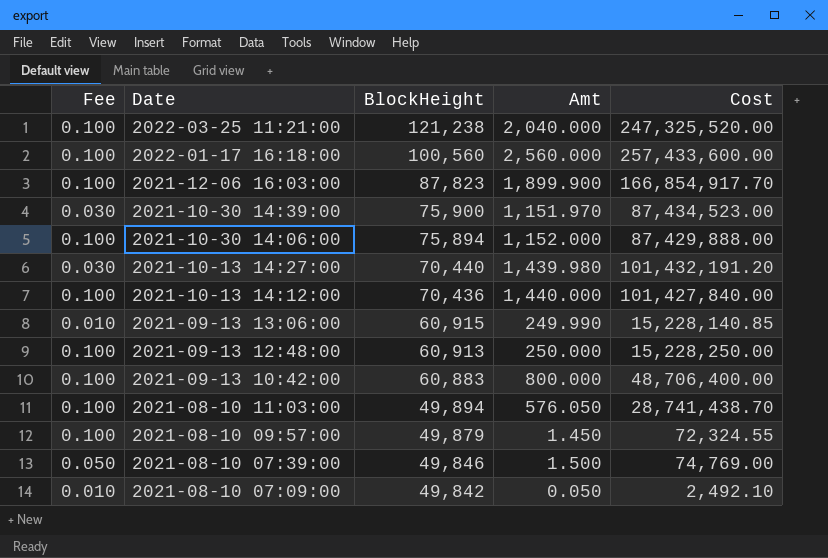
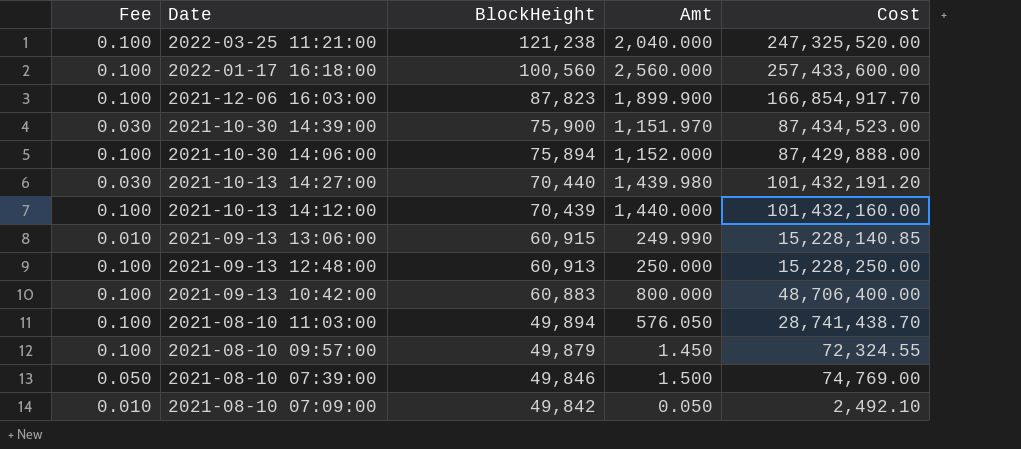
2021-10-13 14:12:00 | BlockHeight: 70,436 -> 70,439
2021-10-13 14:12:00 | Cost: 101,427,840.00 -> 101,432,160.00

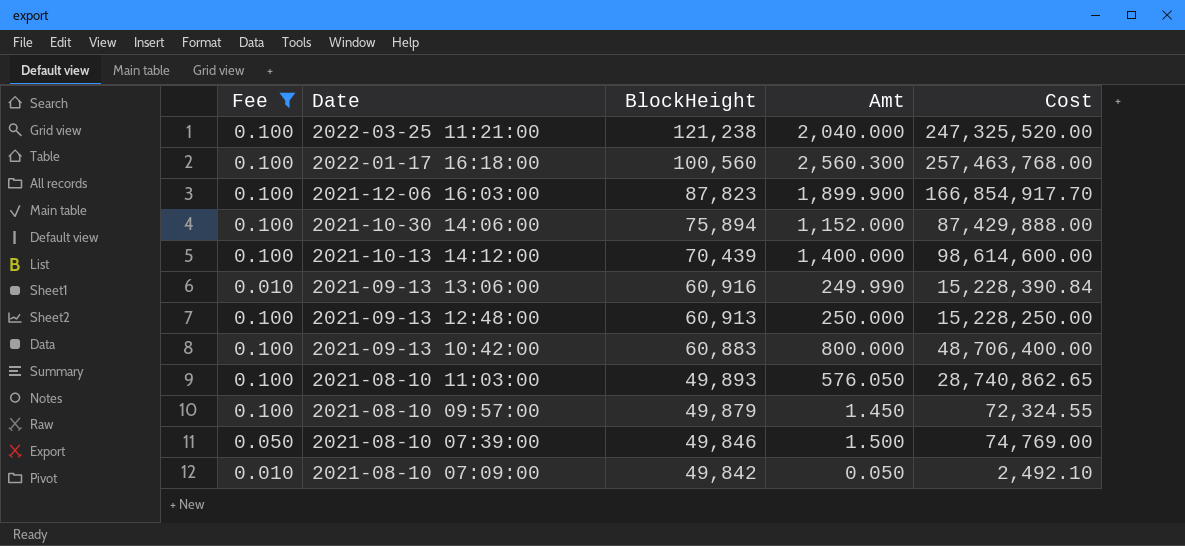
filter: none -> Fee != 0.030
2022-01-17 16:18:00 | Amt: 2,560.000 -> 2,560.300
2022-01-17 16:18:00 | Cost: 257,433,600.00 -> 257,463,768.00
2021-10-13 14:12:00 | Amt: 1,440.000 -> 1,400.000
2021-10-13 14:12:00 | Cost: 101,432,160.00 -> 98,614,600.00
2021-09-13 13:06:00 | BlockHeight: 60,915 -> 60,916
2021-09-13 13:06:00 | Cost: 15,228,140.85 -> 15,228,390.84
2021-08-10 11:03:00 | BlockHeight: 49,894 -> 49,893
2021-08-10 11:03:00 | Cost: 28,741,438.70 -> 28,740,862.65

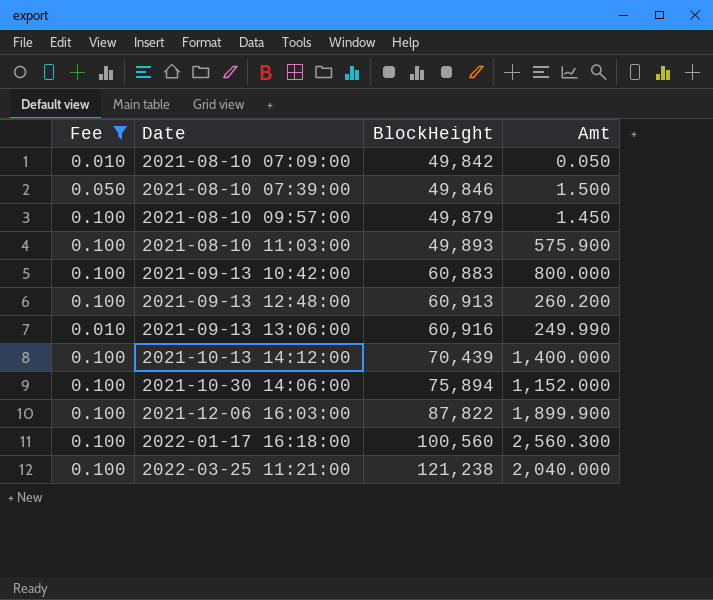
row order: Date descending -> Date ascending
column Cost | formula: [BlockHeight] * [Amt] -> none
2021-08-10 11:03:00 | Amt: 576.050 -> 575.900
2021-09-13 12:48:00 | Amt: 250.000 -> 260.200
2021-12-06 16:03:00 | BlockHeight: 87,823 -> 87,822

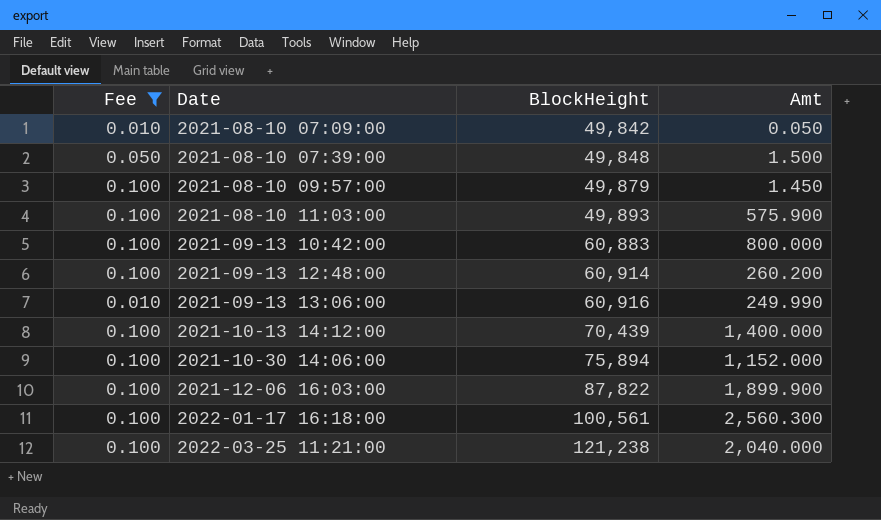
2021-08-10 07:39:00 | BlockHeight: 49,846 -> 49,848
2021-09-13 12:48:00 | BlockHeight: 60,913 -> 60,914
2022-01-17 16:18:00 | BlockHeight: 100,560 -> 100,561

